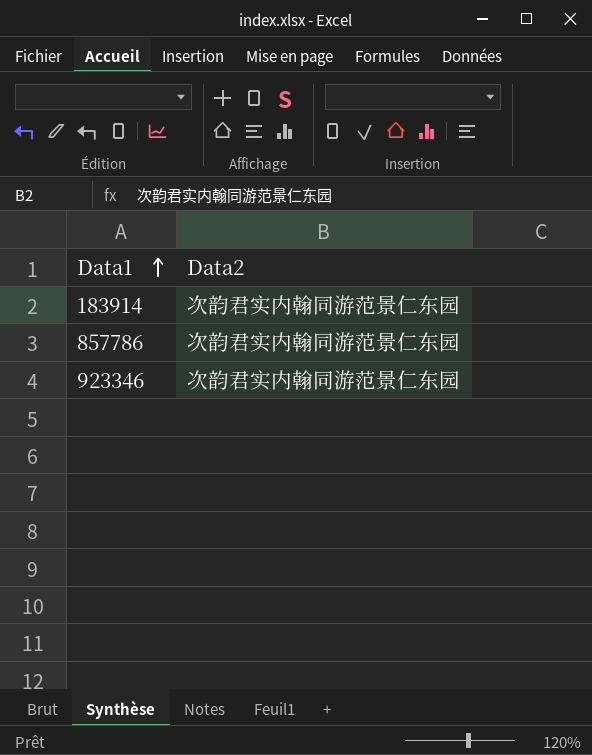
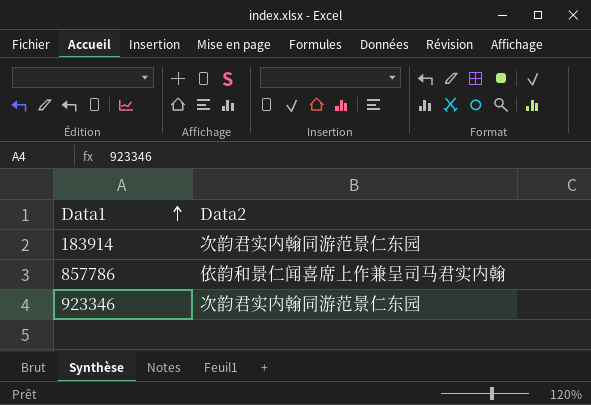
857786 | Data2: 次韵君实内翰同游范景仁东园 -> 依韵和景仁闻喜席上作兼呈司马君实内翰

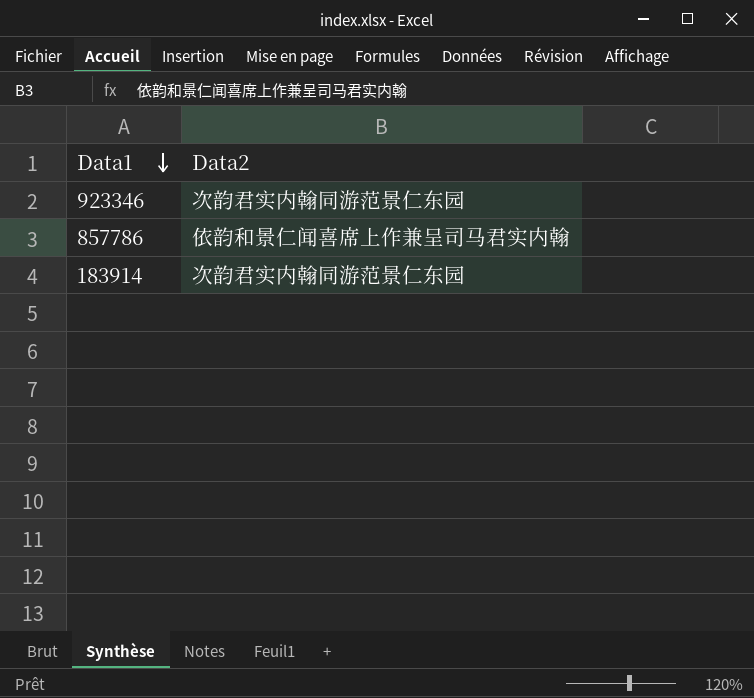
row order: Data1 ascending -> Data1 descending

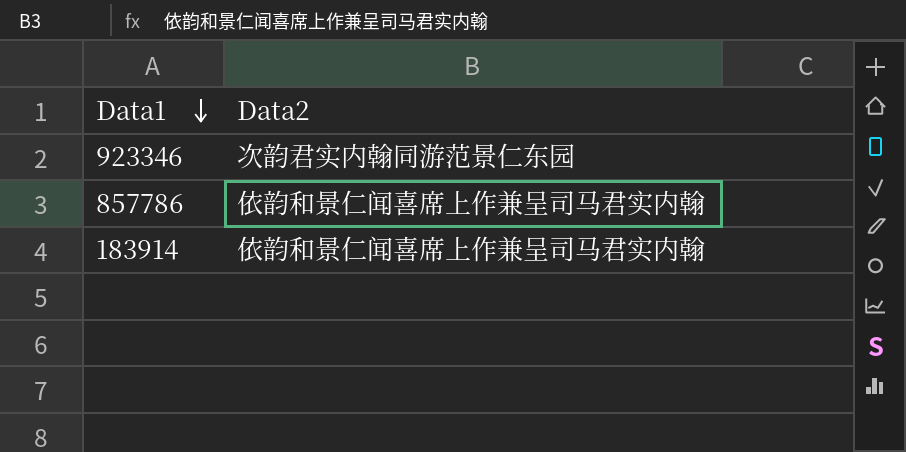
183914 | Data2: 次韵君实内翰同游范景仁东园 -> 依韵和景仁闻喜席上作兼呈司马君实内翰

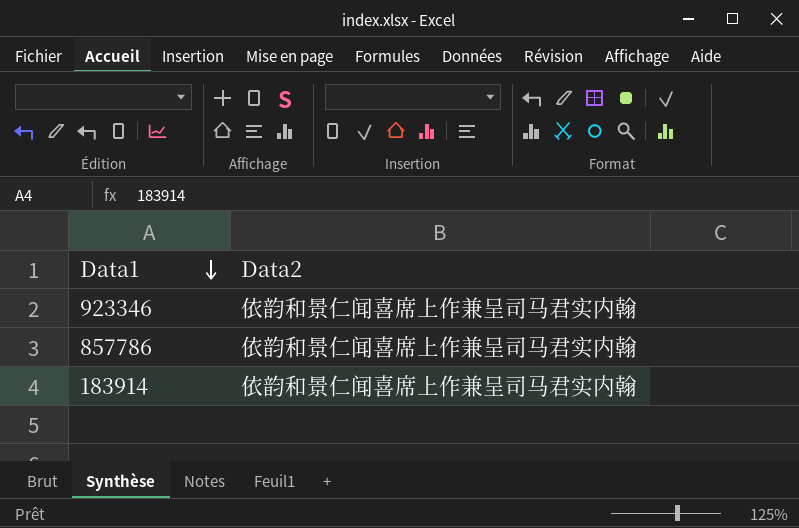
923346 | Data2: 次韵君实内翰同游范景仁东园 -> 依韵和景仁闻喜席上作兼呈司马君实内翰

